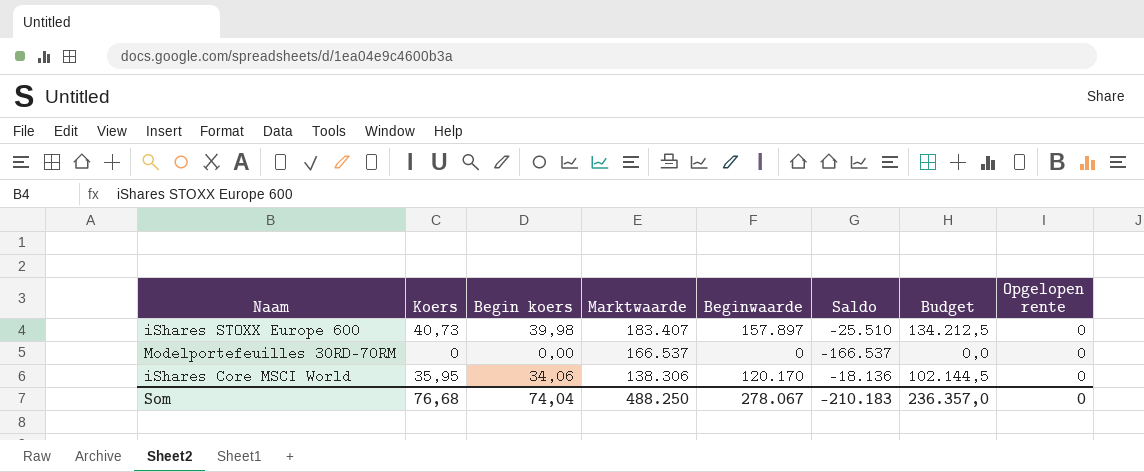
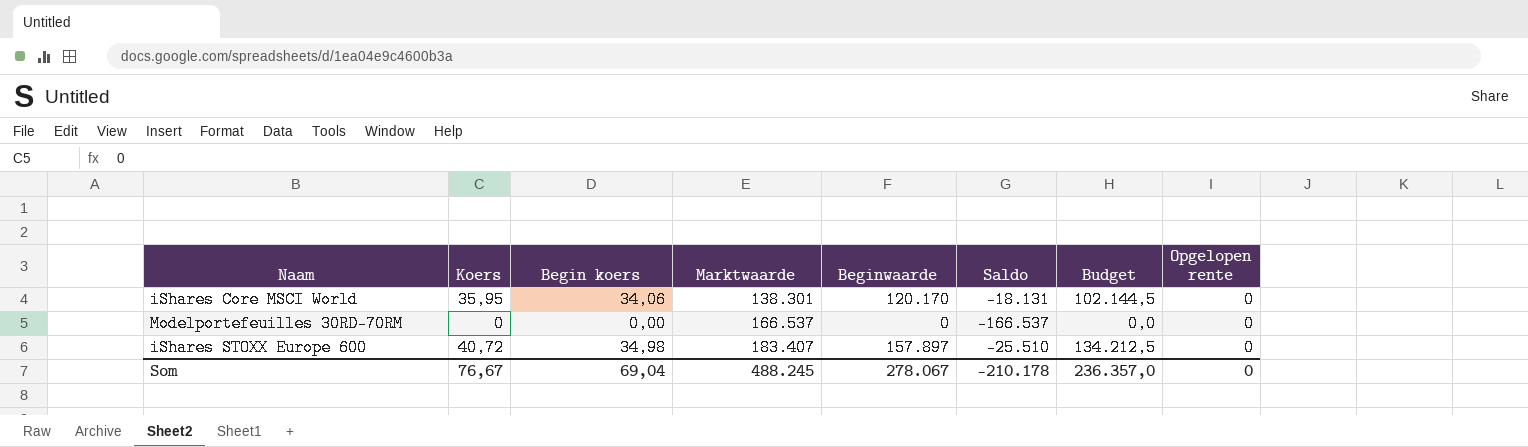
row order: Marktwaarde descending -> Marktwaarde ascending
iShares Core MSCI World | Marktwaarde: 138.306 -> 138.301
iShares Core MSCI World | Saldo: -18.136 -> -18.131
iShares STOXX Europe 600 | Koers: 40,73 -> 40,72
iShares STOXX Europe 600 | Begin koers: 39,98 -> 34,98
Som | Koers: 76,68 -> 76,67
Som | Begin koers: 74,04 -> 69,04
Som | Marktwaarde: 488.250 -> 488.245
Som | Saldo: -210.183 -> -210.178

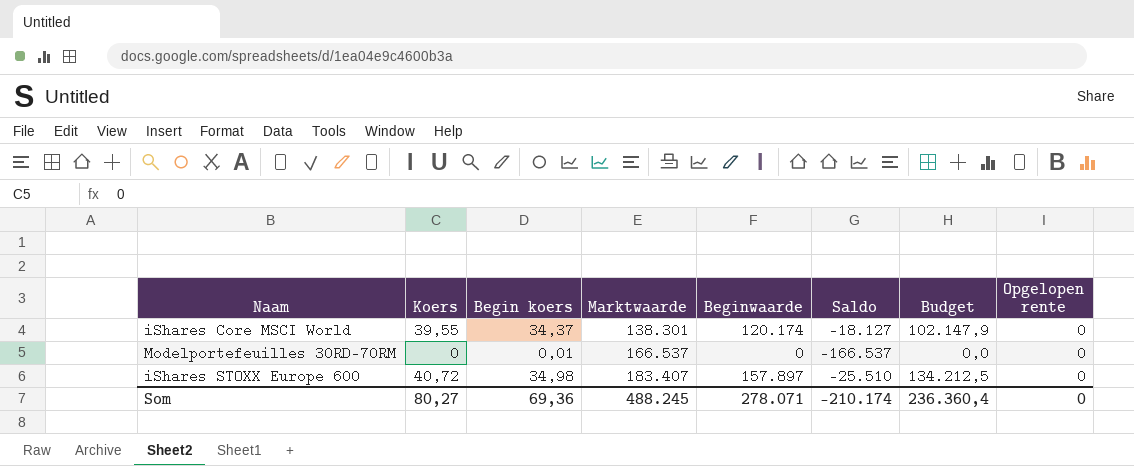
iShares Core MSCI World | Koers: 35,95 -> 39,55
iShares Core MSCI World | Begin koers: 34,06 -> 34,37
iShares Core MSCI World | Beginwaarde: 120.170 -> 120.174
iShares Core MSCI World | Saldo: -18.131 -> -18.127
iShares Core MSCI World | Budget: 102.144,5 -> 102.147,9
Modelportefeuilles 30RD-70RM | Begin koers: 0,00 -> 0,01
Som | Koers: 76,67 -> 80,27
Som | Begin koers: 69,04 -> 69,36
Som | Beginwaarde: 278.067 -> 278.071
Som | Saldo: -210.178 -> -210.174
Som | Budget: 236.357,0 -> 236.360,4

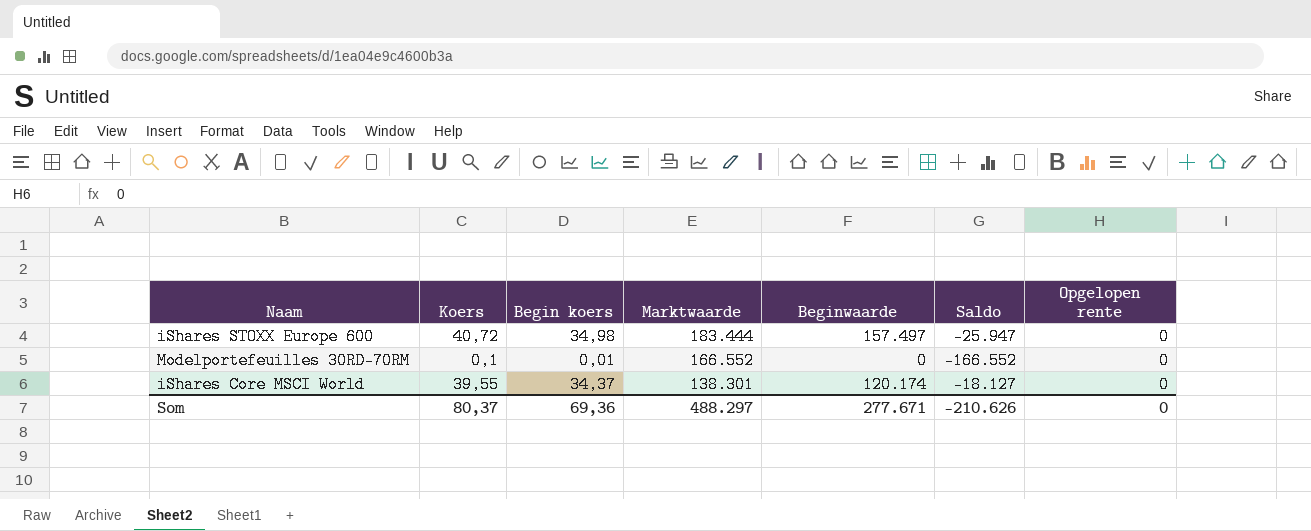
row order: Marktwaarde ascending -> Marktwaarde descending
column Budget | formula: [Beginwaarde] * 0,85 -> none
iShares STOXX Europe 600 | Marktwaarde: 183.407 -> 183.444
iShares STOXX Europe 600 | Beginwaarde: 157.897 -> 157.497
iShares STOXX Europe 600 | Saldo: -25.510 -> -25.947
Modelportefeuilles 30RD-70RM | Koers: 0 -> 0,1
Modelportefeuilles 30RD-70RM | Marktwaarde: 166.537 -> 166.552
Modelportefeuilles 30RD-70RM | Saldo: -166.537 -> -166.552
Som | Koers: 80,27 -> 80,37
Som | Marktwaarde: 488.245 -> 488.297
Som | Beginwaarde: 278.071 -> 277.671
Som | Saldo: -210.174 -> -210.626

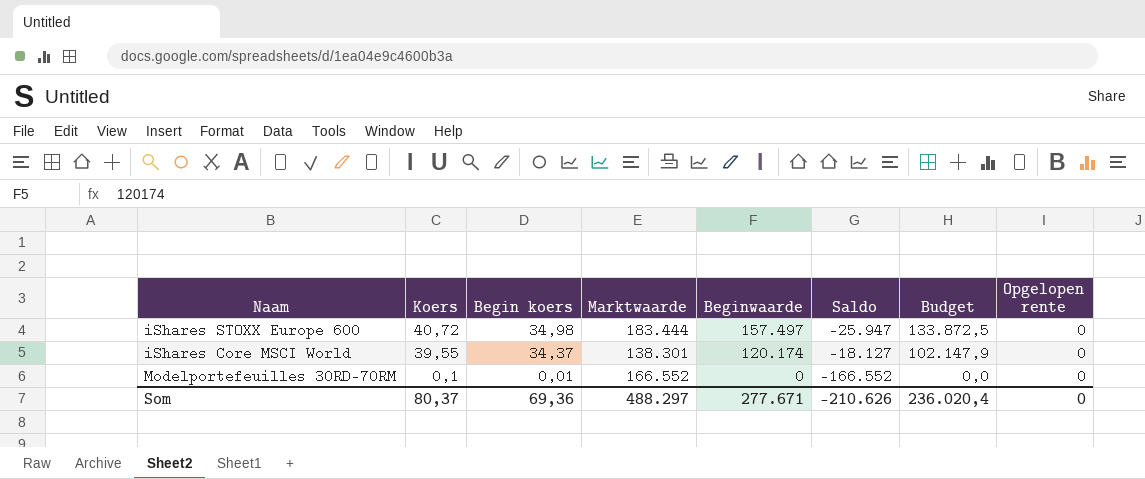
row order: Marktwaarde descending -> Koers descending
column Budget | formula: none -> [Beginwaarde] * 0,85

